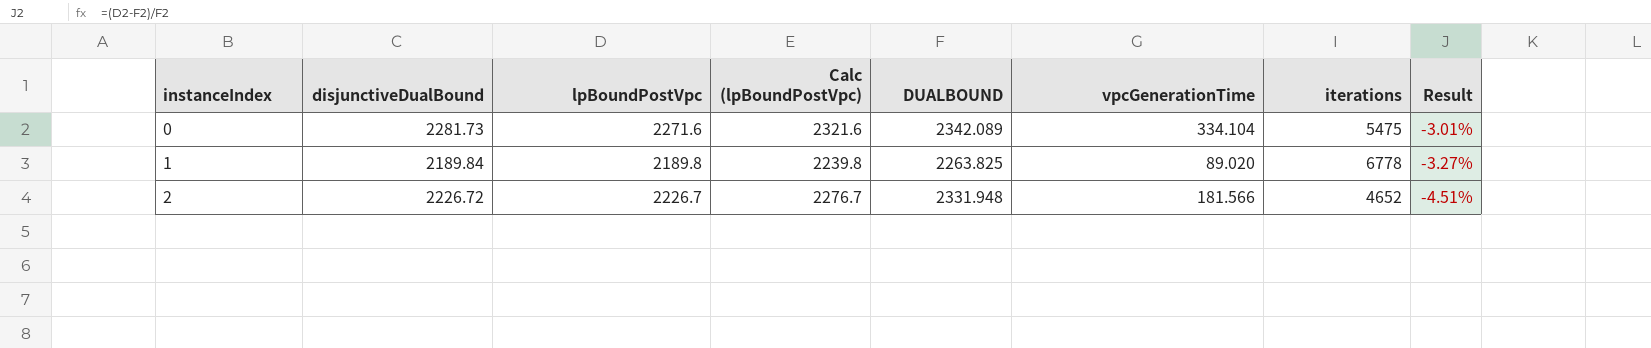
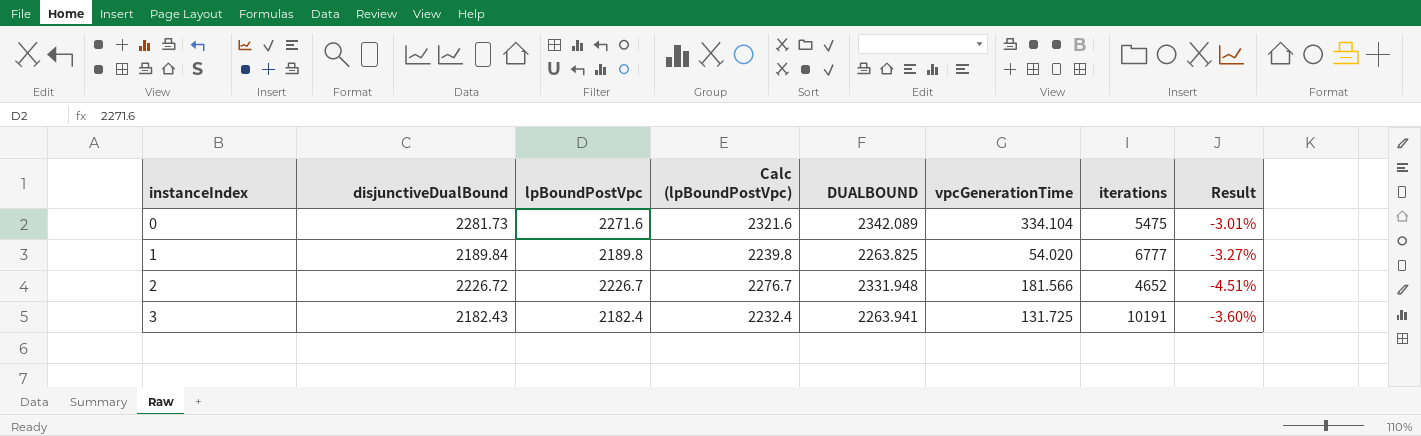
1 | vpcGenerationTime: 89.020 -> 54.020
1 | iterations: 6778 -> 6777
row 3: none -> 2182.43 | 2182.4 | 2232.4 | 2263.941 | 131.725 | 10191 | -3.60%

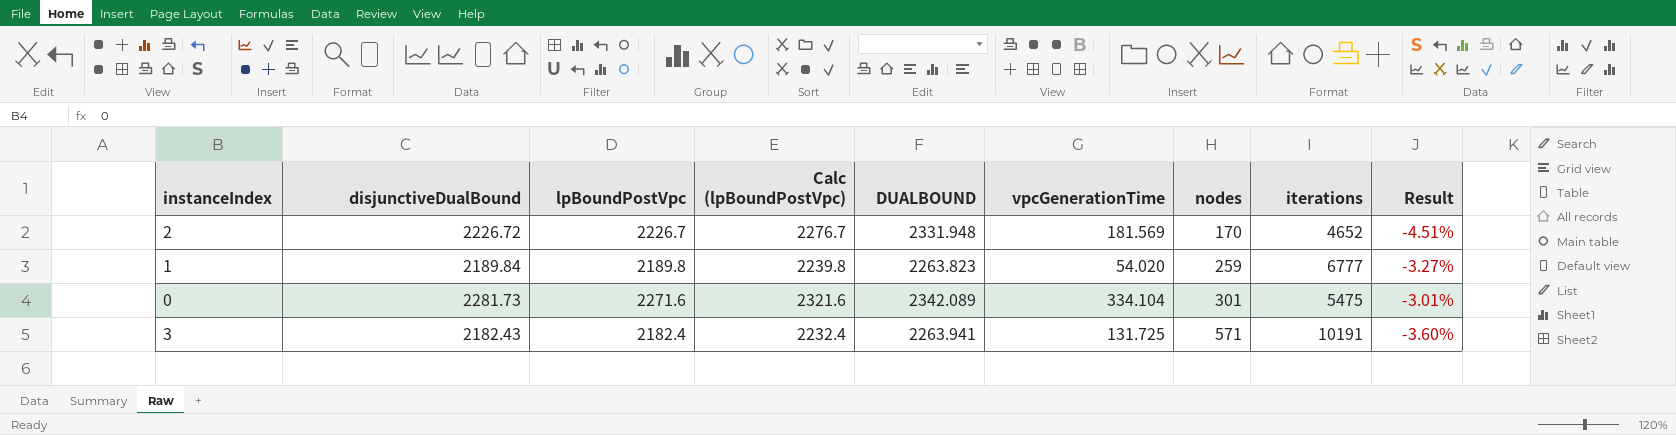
row order: instanceIndex ascending -> nodes ascending
column nodes | position: none -> 7
2 | vpcGenerationTime: 181.566 -> 181.569
1 | DUALBOUND: 2263.825 -> 2263.823

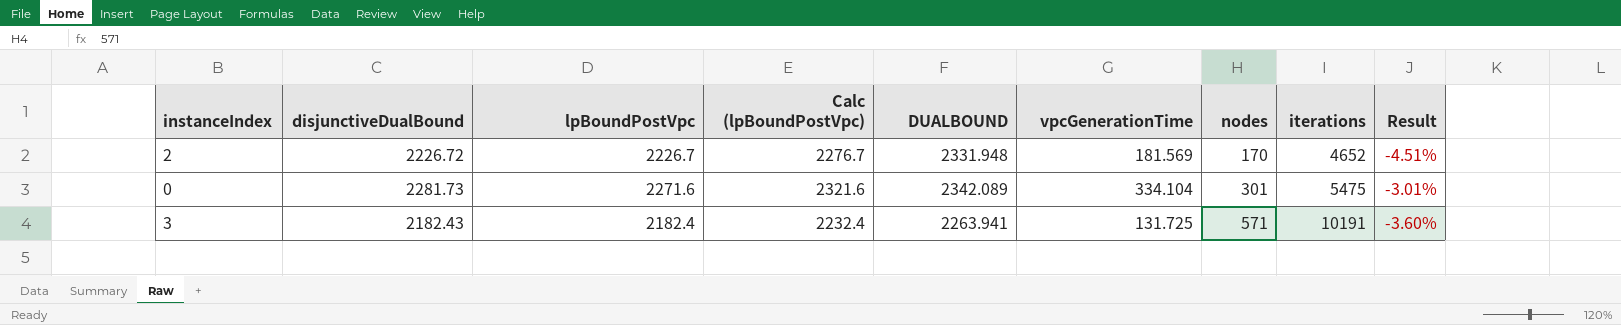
row 1: 2189.84 | 2189.8 | 2239.8 | 2263.823 | 54.020 | 259 | 6777 | -3.27% -> none

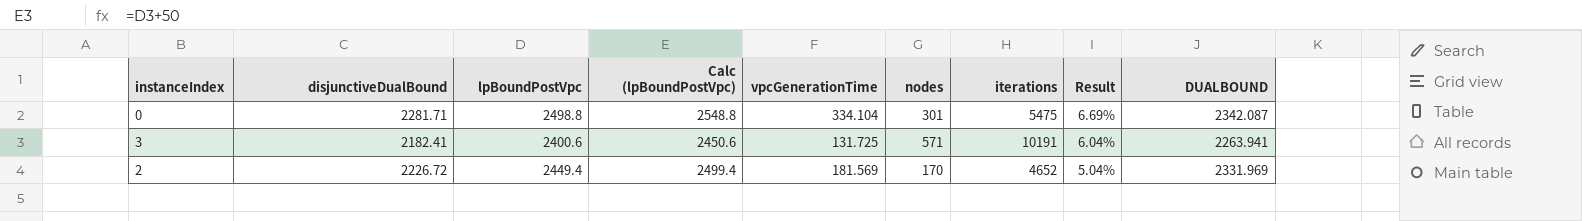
row order: nodes ascending -> Result descending
column DUALBOUND | position: 5 -> 9
0 | disjunctiveDualBound: 2281.73 -> 2281.71
0 | lpBoundPostVpc: 2271.6 -> 2498.8
0 | Calc (lpBoundPostVpc): 2321.6 -> 2548.8
0 | Result: -3.01% -> 6.69%
0 | DUALBOUND: 2342.089 -> 2342.087
3 | disjunctiveDualBound: 2182.43 -> 2182.41
3 | lpBoundPostVpc: 2182.4 -> 2400.6
3 | Calc (lpBoundPostVpc): 2232.4 -> 2450.6
3 | Result: -3.60% -> 6.04%
2 | lpBoundPostVpc: 2226.7 -> 2449.4
2 | Calc (lpBoundPostVpc): 2276.7 -> 2499.4
2 | Result: -4.51% -> 5.04%
2 | DUALBOUND: 2331.948 -> 2331.969

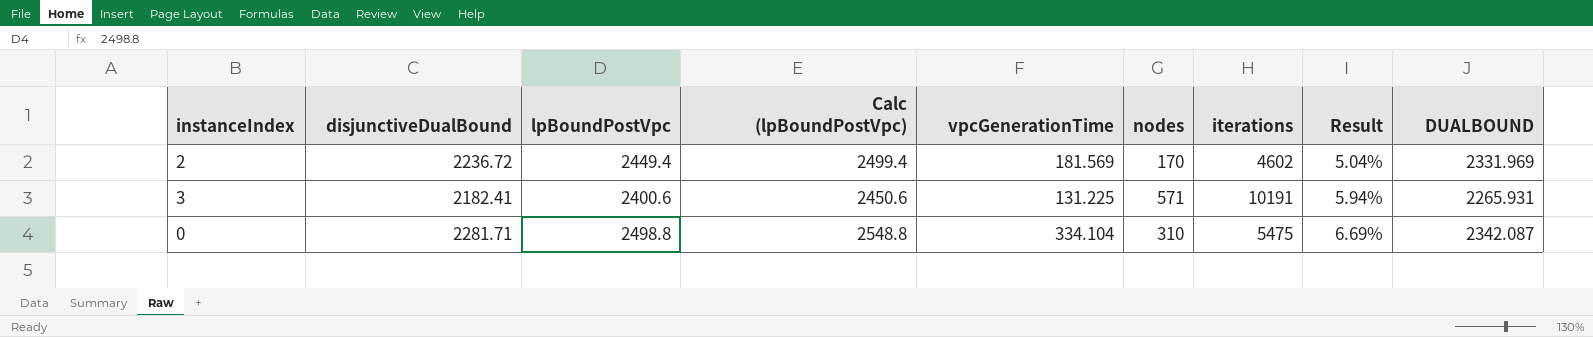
row order: Result descending -> Result ascending
2 | disjunctiveDualBound: 2226.72 -> 2236.72
2 | iterations: 4652 -> 4602
3 | vpcGenerationTime: 131.725 -> 131.225
3 | Result: 6.04% -> 5.94%
3 | DUALBOUND: 2263.941 -> 2265.931
0 | nodes: 301 -> 310

